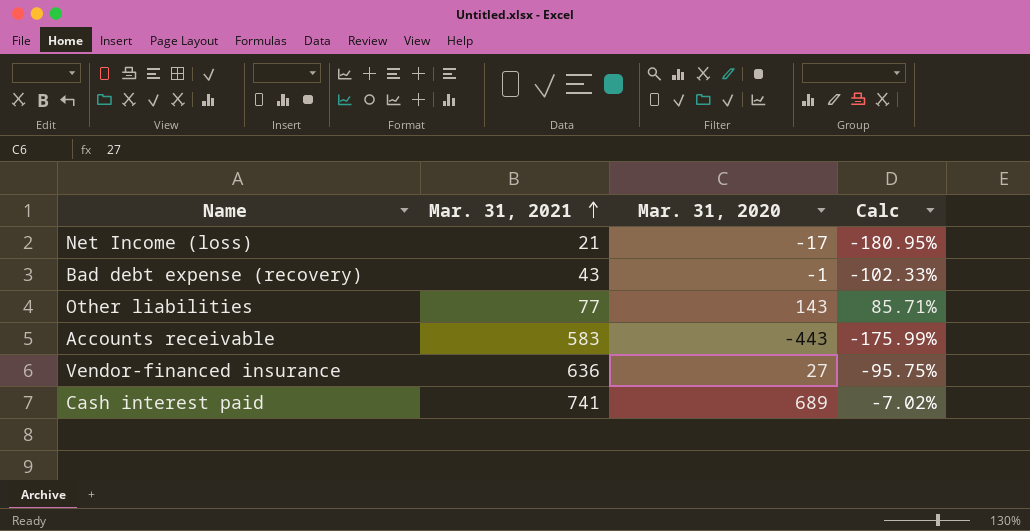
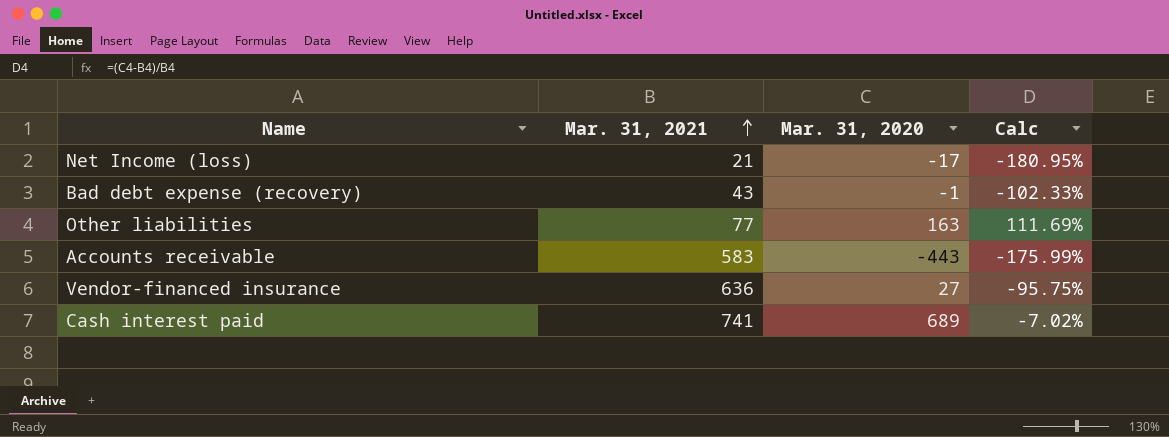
Other liabilities | Mar. 31, 2020: 143 -> 163
Other liabilities | Calc: 85.71% -> 111.69%

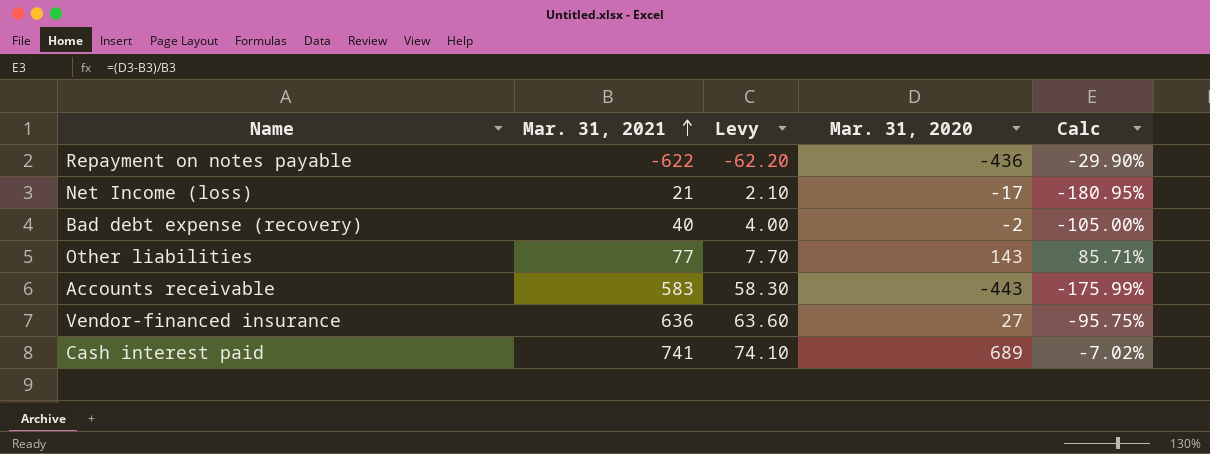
column Levy | formula: none -> [Mar. 31, 2021] * 0.1
row Repayment on notes payable: none -> -622 | -62.20 | -436 | -29.90%
Bad debt expense (recovery) | Mar. 31, 2021: 43 -> 40
Bad debt expense (recovery) | Mar. 31, 2020: -1 -> -2
Bad debt expense (recovery) | Calc: -102.33% -> -105.00%
Other liabilities | Mar. 31, 2020: 163 -> 143
Other liabilities | Calc: 111.69% -> 85.71%

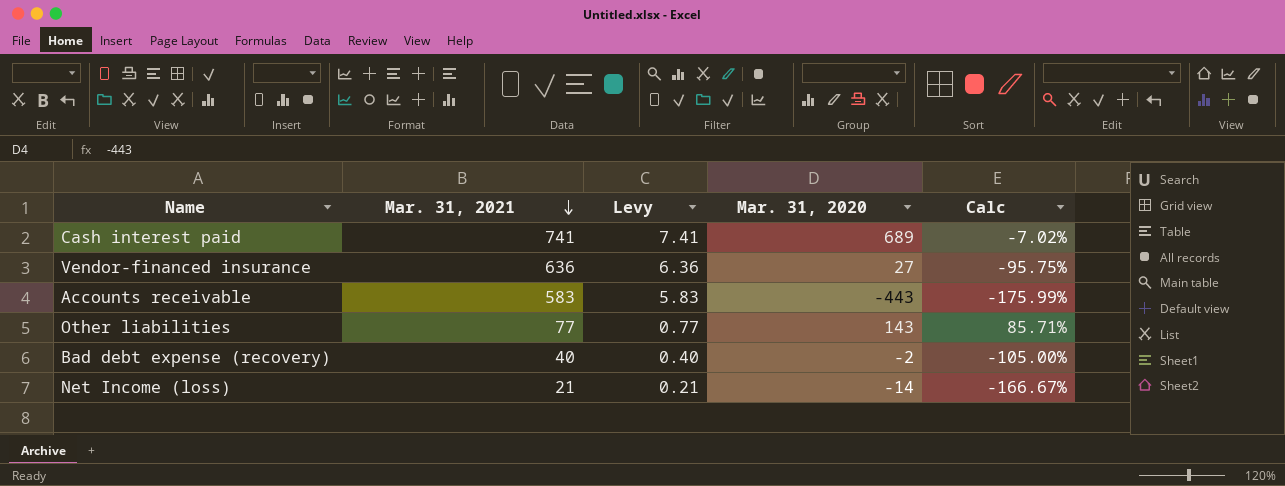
row order: Mar. 31, 2021 ascending -> Mar. 31, 2021 descending
column Levy | formula: [Mar. 31, 2021] * 0.1 -> [Mar. 31, 2021] * 0.01
row Repayment on notes payable: -622 | -62.20 | -436 | -29.90% -> none
Net Income (loss) | Mar. 31, 2020: -17 -> -14
Net Income (loss) | Calc: -180.95% -> -166.67%

